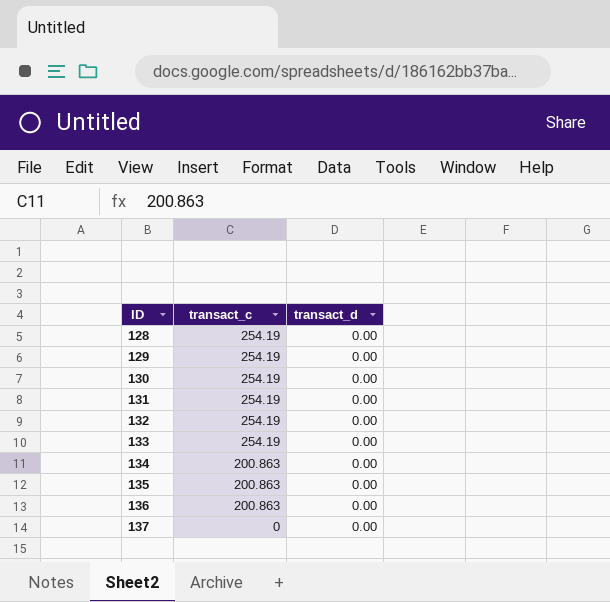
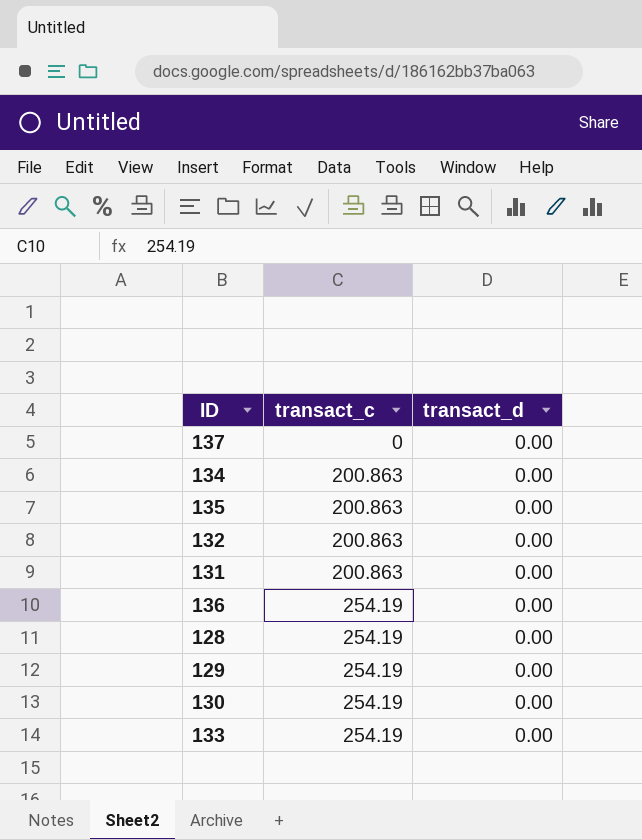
row order: ID ascending -> transact_c ascending
132 | transact_c: 254.19 -> 200.863
131 | transact_c: 254.19 -> 200.863
136 | transact_c: 200.863 -> 254.19

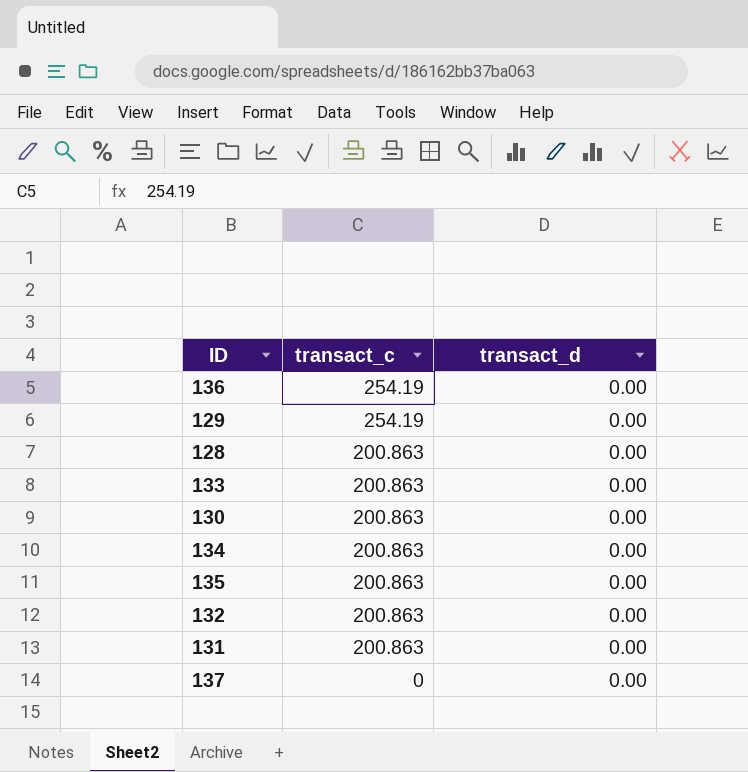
row order: transact_c ascending -> transact_c descending
128 | transact_c: 254.19 -> 200.863
133 | transact_c: 254.19 -> 200.863
130 | transact_c: 254.19 -> 200.863

